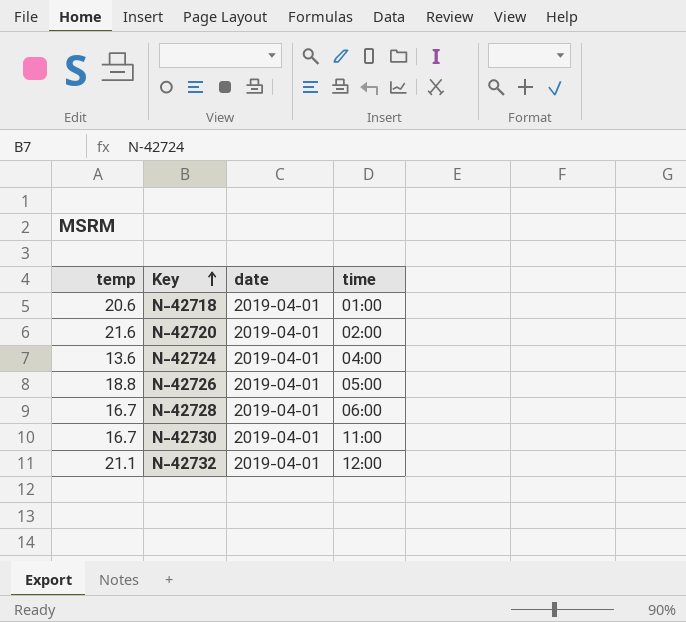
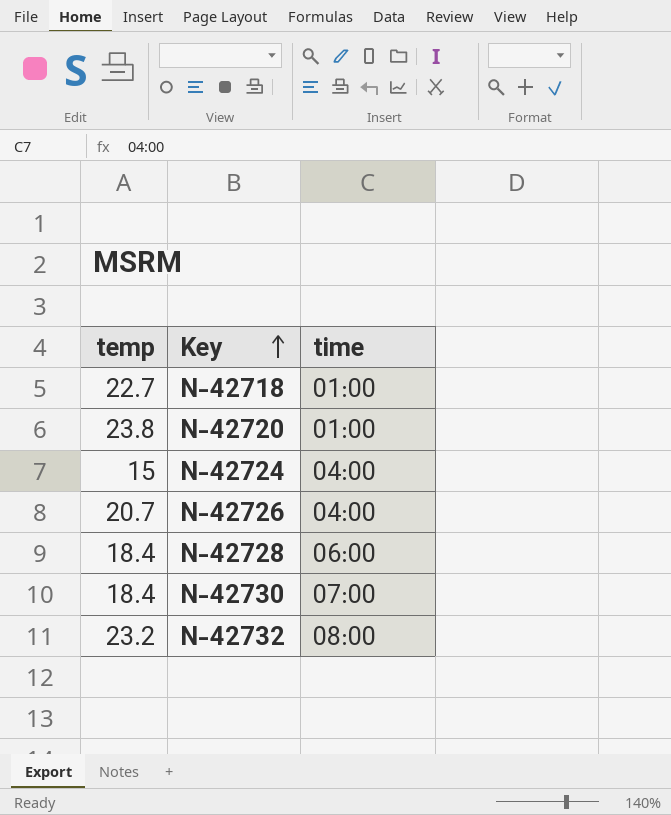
column date | position: 3 -> none
N-42718 | temp: 20.6 -> 22.7
N-42720 | temp: 21.6 -> 23.8
N-42720 | time: 02:00 -> 01:00
N-42724 | temp: 13.6 -> 15
N-42726 | temp: 18.8 -> 20.7
N-42726 | time: 05:00 -> 04:00
N-42728 | temp: 16.7 -> 18.4
N-42730 | temp: 16.7 -> 18.4
N-42730 | time: 11:00 -> 07:00
N-42732 | temp: 21.1 -> 23.2
N-42732 | time: 12:00 -> 08:00

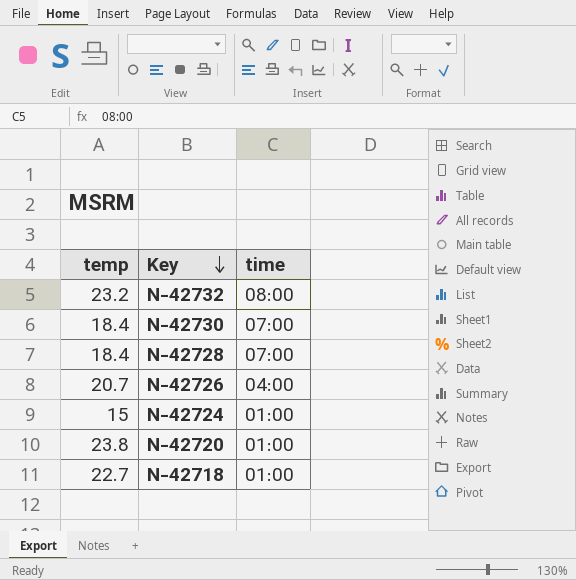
row order: Key ascending -> Key descending
N-42728 | time: 06:00 -> 07:00
N-42724 | time: 04:00 -> 01:00

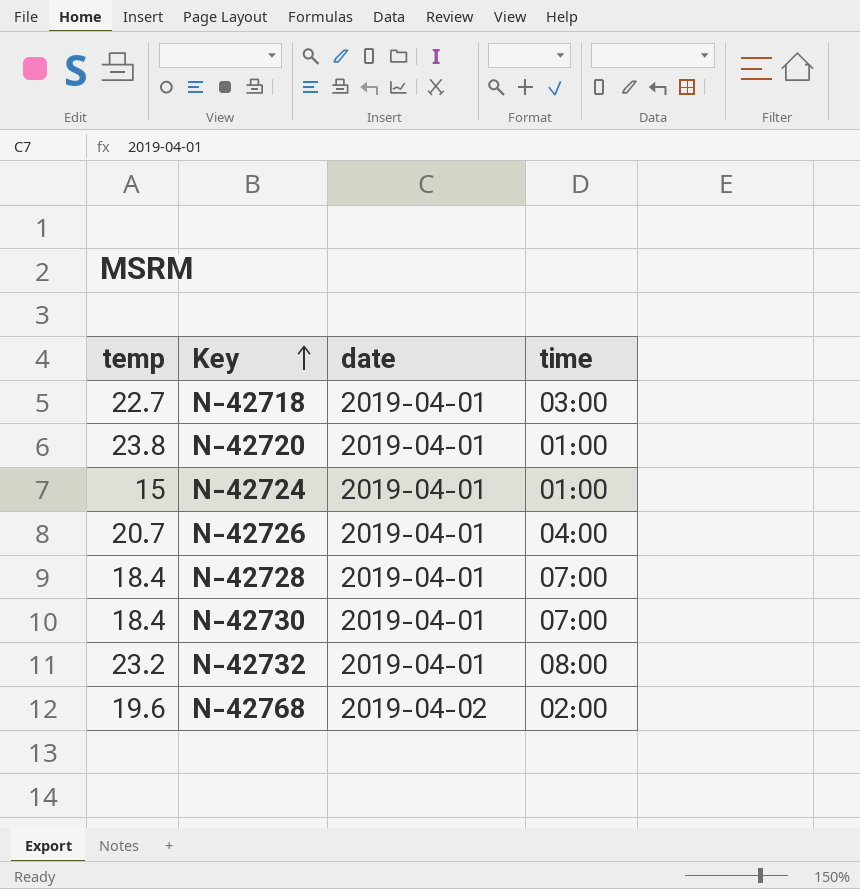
row order: Key descending -> Key ascending
column date | position: none -> 3
N-42718 | time: 01:00 -> 03:00
row N-42768: none -> 19.6 | 2019-04-02 | 02:00

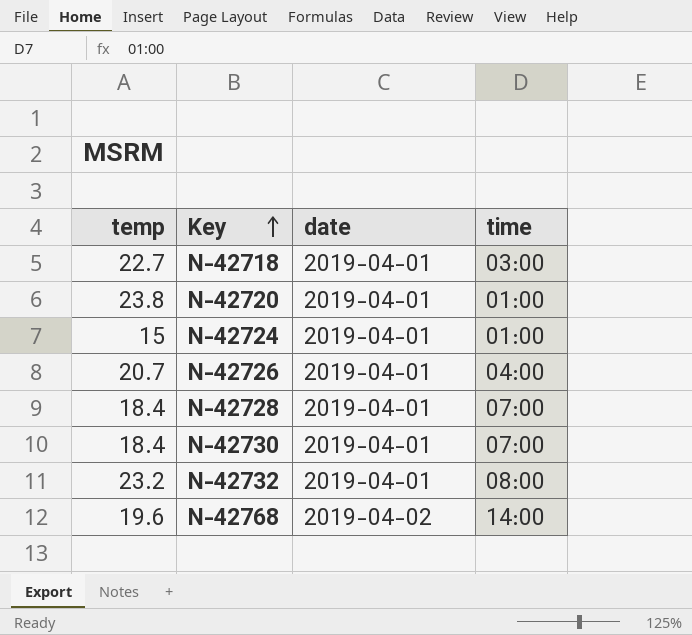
N-42768 | time: 02:00 -> 14:00

